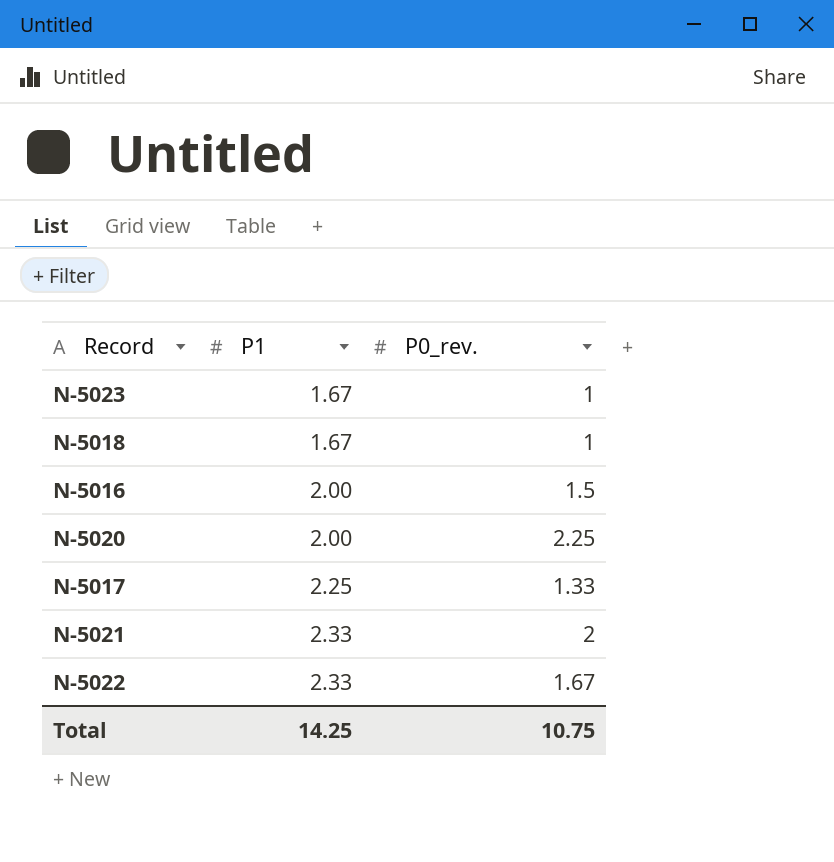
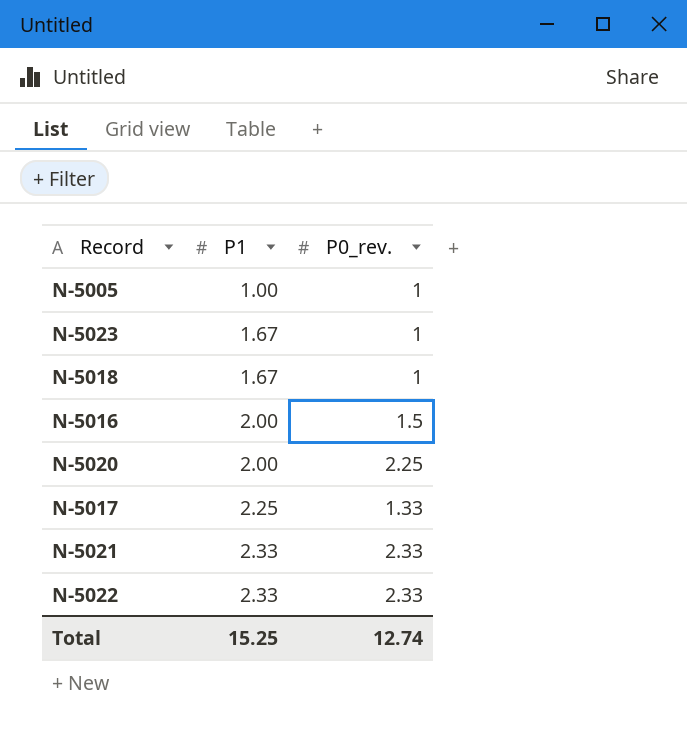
row N-5005: none -> 1.00 | 1
N-5021 | P0_rev.: 2 -> 2.33
N-5022 | P0_rev.: 1.67 -> 2.33
Total | P1: 14.25 -> 15.25
Total | P0_rev.: 10.75 -> 12.74

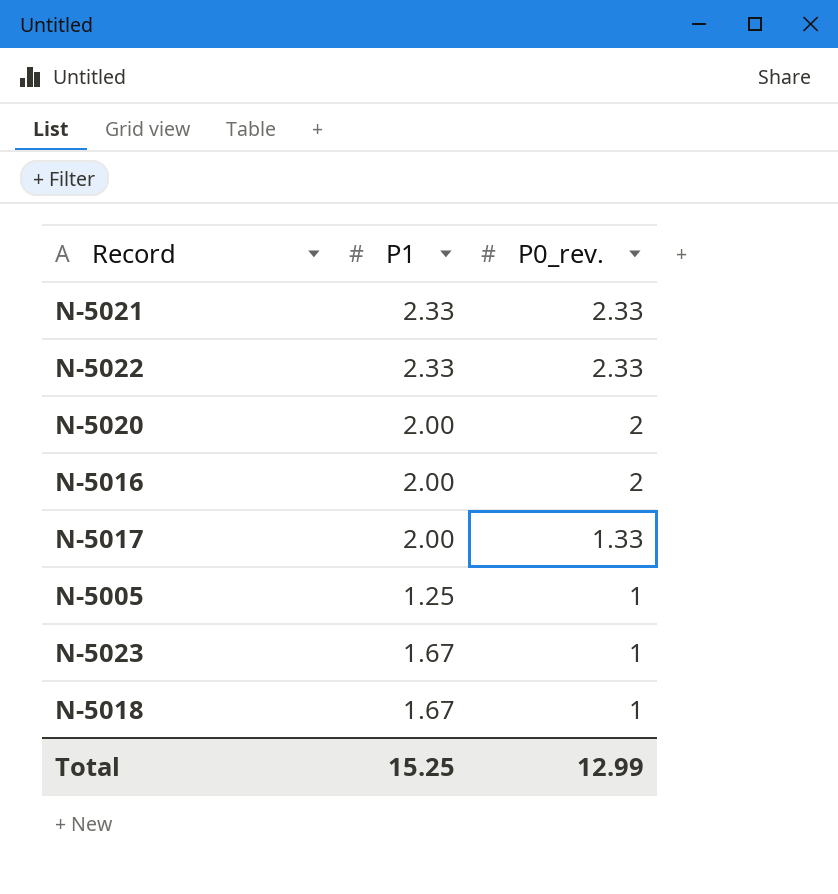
row order: P1 ascending -> P0_rev. descending
N-5020 | P0_rev.: 2.25 -> 2
N-5016 | P0_rev.: 1.5 -> 2
N-5017 | P1: 2.25 -> 2.00
N-5005 | P1: 1.00 -> 1.25
Total | P0_rev.: 12.74 -> 12.99

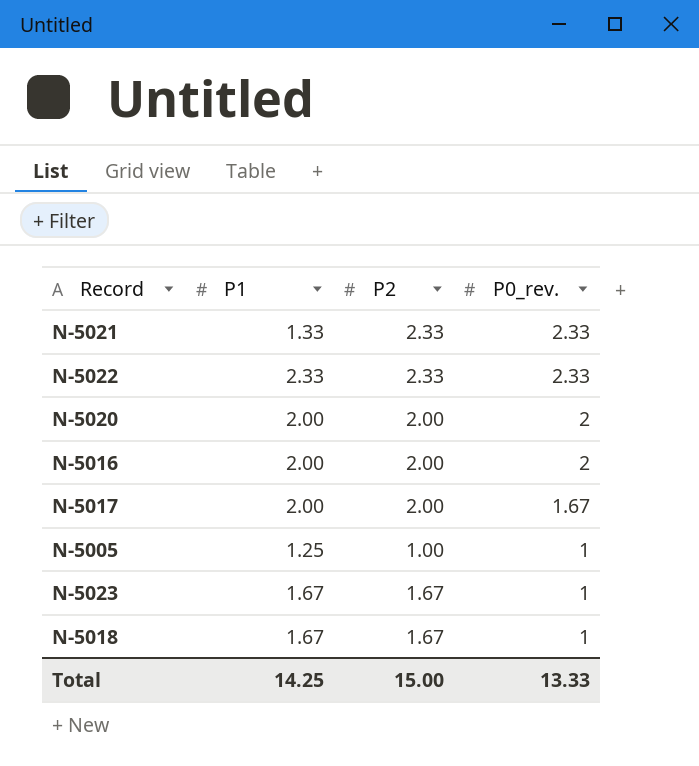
column P2 | position: none -> 3
N-5021 | P1: 2.33 -> 1.33
N-5017 | P0_rev.: 1.33 -> 1.67
Total | P1: 15.25 -> 14.25
Total | P0_rev.: 12.99 -> 13.33

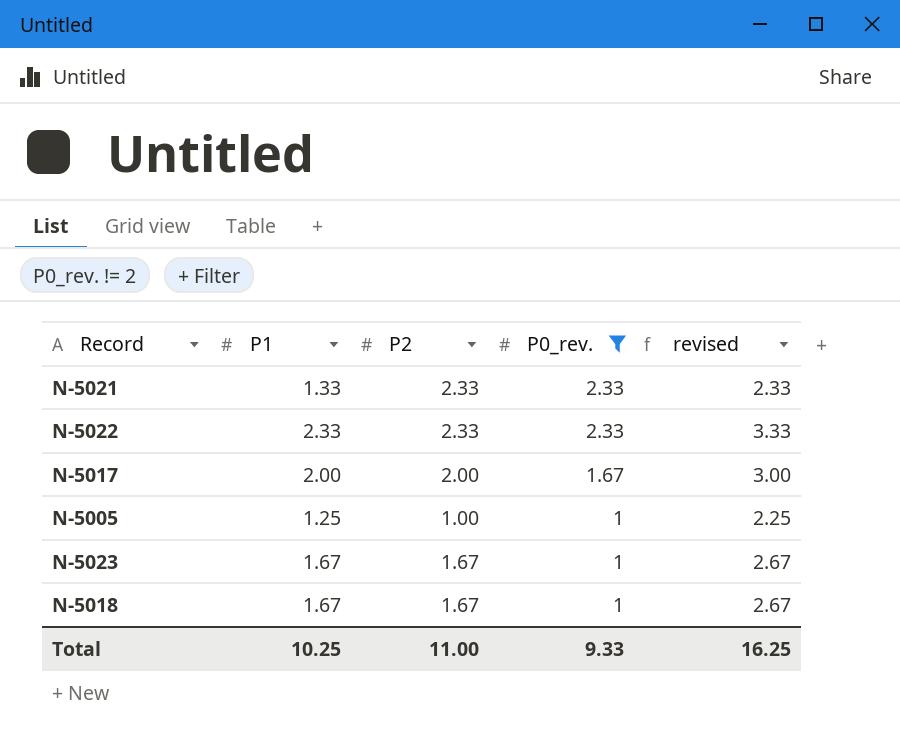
filter: none -> P0_rev. != 2
column revised | formula: none -> [P1] + 1
Total | P1: 14.25 -> 10.25
Total | P2: 15.00 -> 11.00
Total | P0_rev.: 13.33 -> 9.33

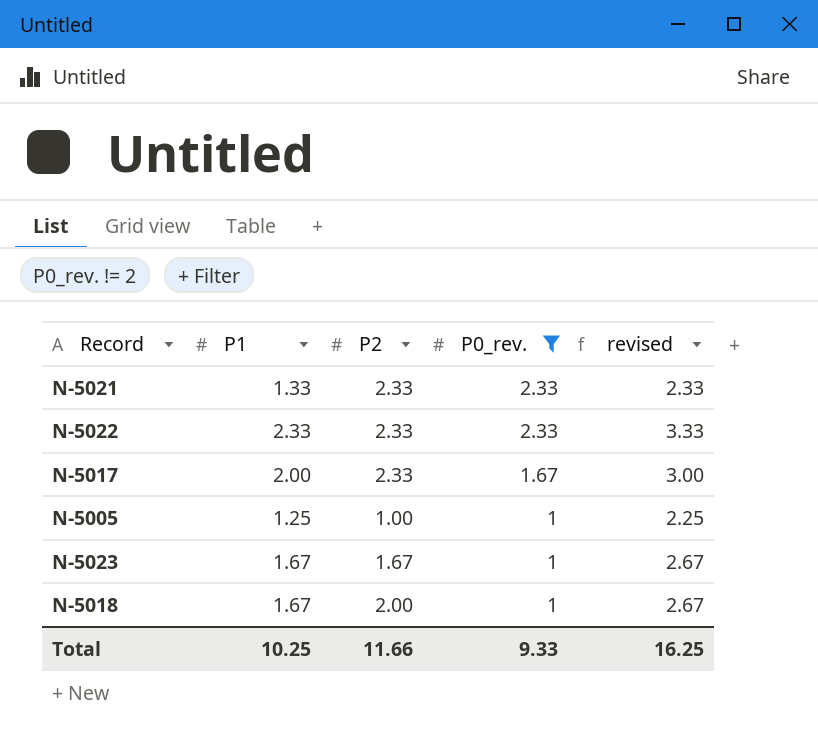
N-5017 | P2: 2.00 -> 2.33
N-5018 | P2: 1.67 -> 2.00
Total | P2: 11.00 -> 11.66

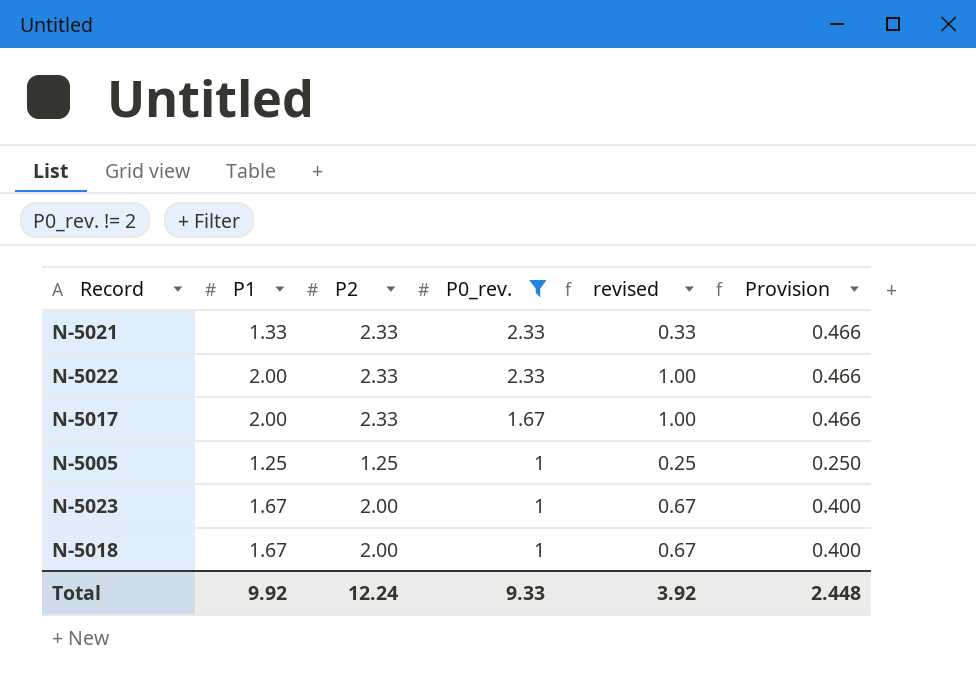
column revised | formula: [P1] + 1 -> [P1] - 1
column Provision | formula: none -> [P2] * 0.2
N-5022 | P1: 2.33 -> 2.00
N-5005 | P2: 1.00 -> 1.25
N-5023 | P2: 1.67 -> 2.00
Total | P1: 10.25 -> 9.92
Total | P2: 11.66 -> 12.24
Total | revised: 16.25 -> 3.92

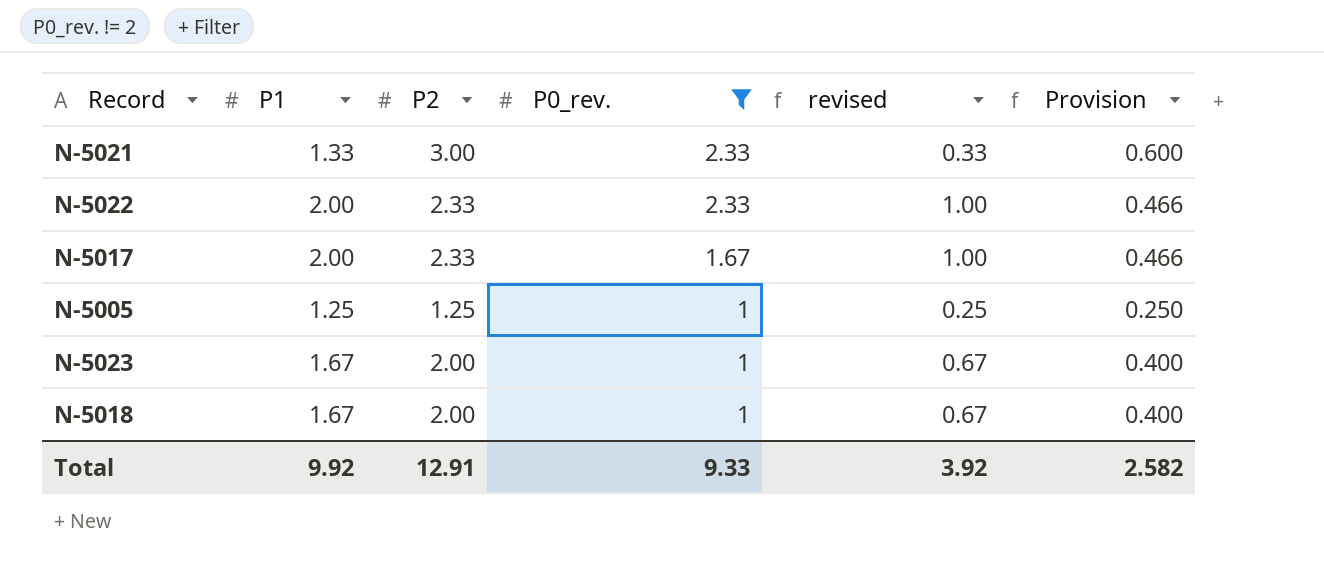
N-5021 | P2: 2.33 -> 3.00
N-5021 | Provision: 0.466 -> 0.600
Total | P2: 12.24 -> 12.91
Total | Provision: 2.448 -> 2.582

